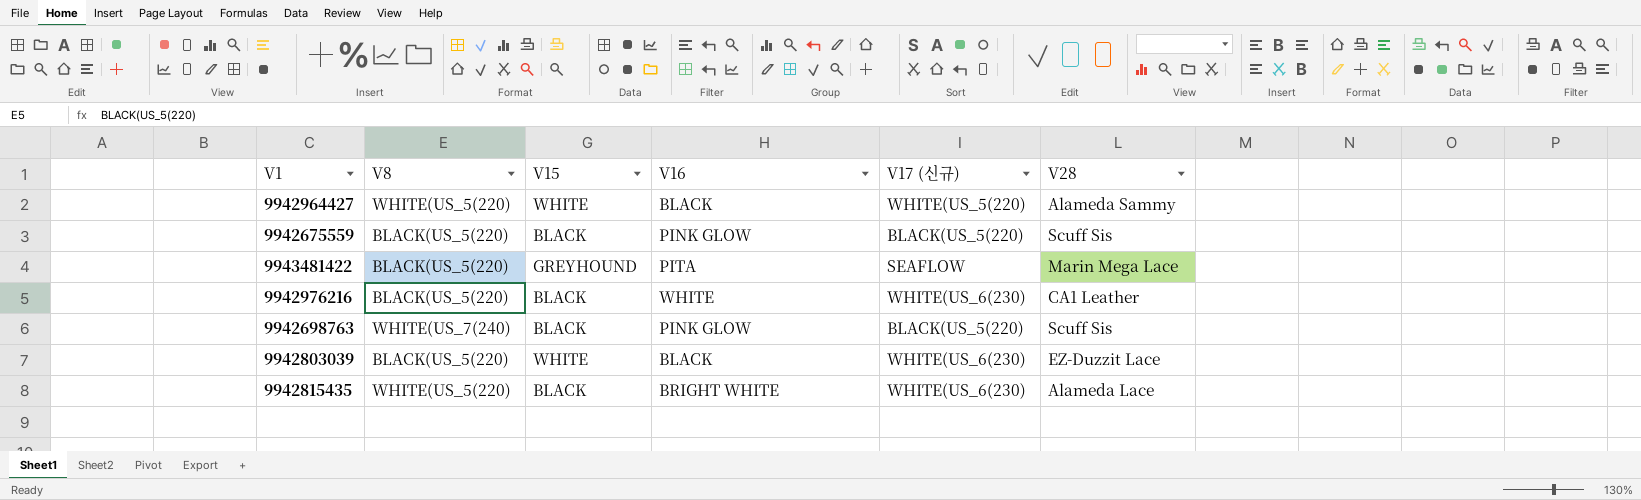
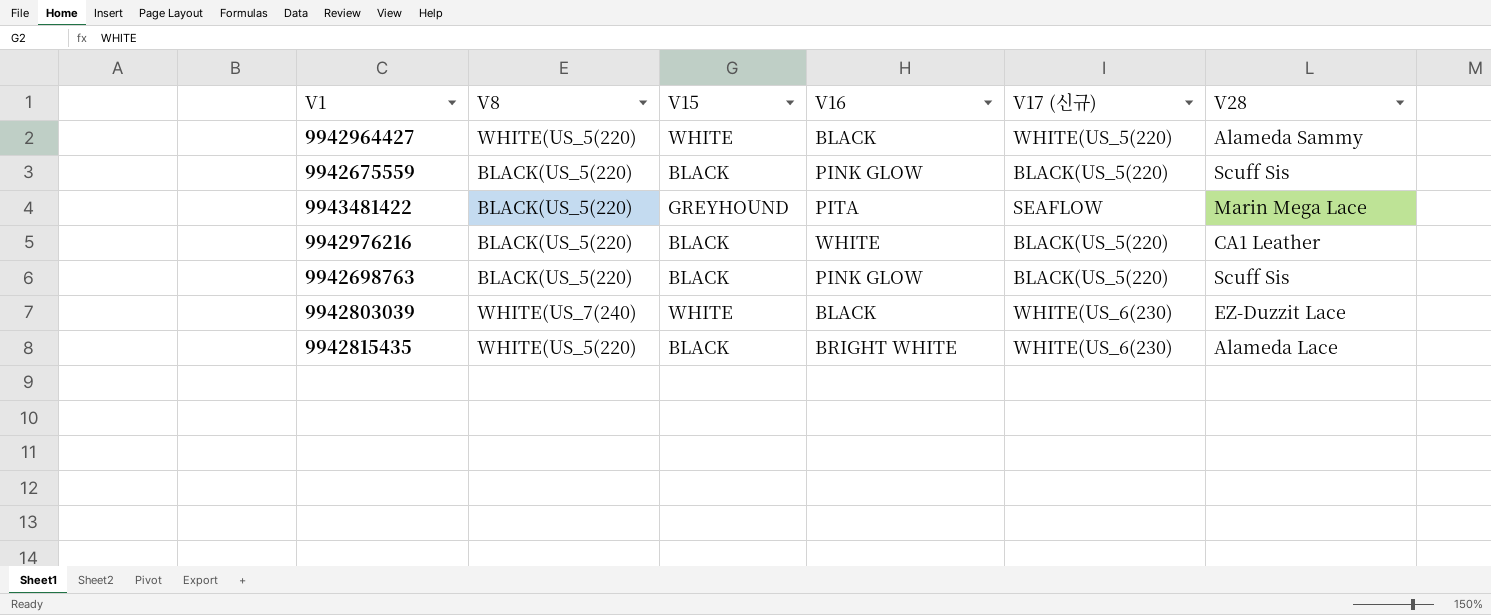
9942976216 | V17 (신규): WHITE(US_6(230) -> BLACK(US_5(220)
9942698763 | V8: WHITE(US_7(240) -> BLACK(US_5(220)
9942803039 | V8: BLACK(US_5(220) -> WHITE(US_7(240)

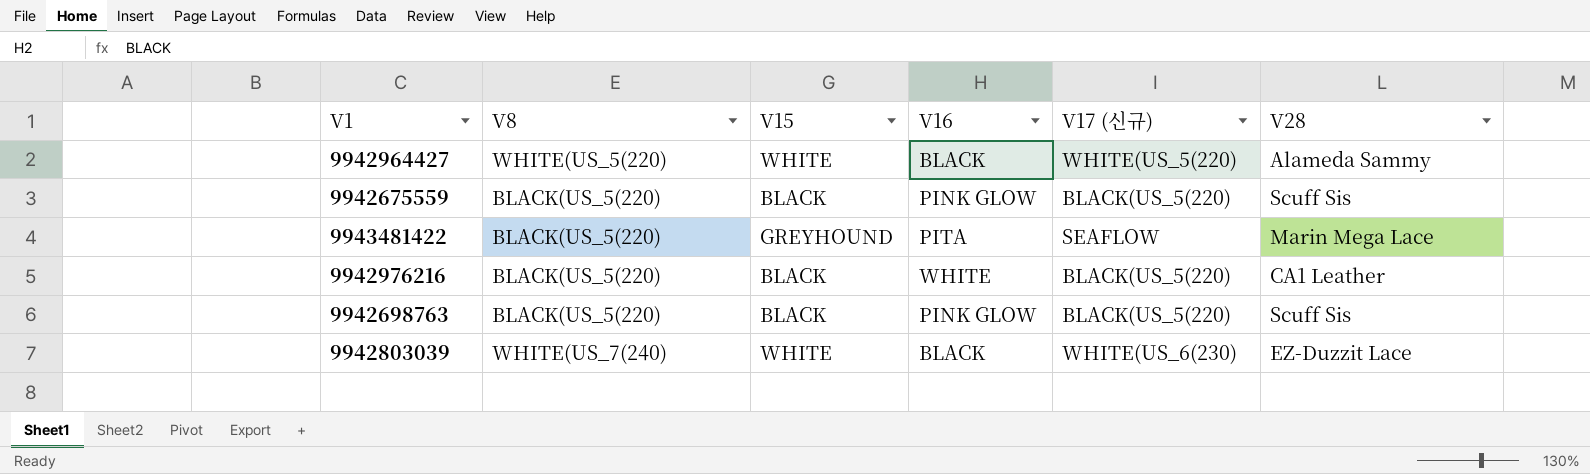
row 9942815435: WHITE(US_5(220) | BLACK | BRIGHT WHITE | WHITE(US_6(230) | Alameda Lace -> none

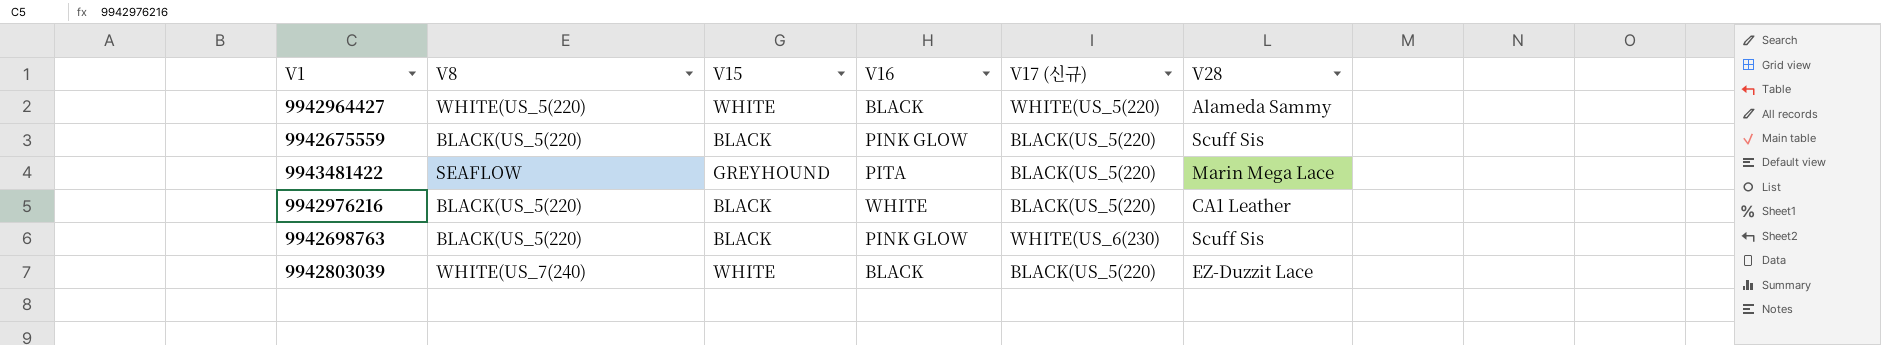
9943481422 | V8: BLACK(US_5(220) -> SEAFLOW
9943481422 | V17 (신규): SEAFLOW -> BLACK(US_5(220)
9942698763 | V17 (신규): BLACK(US_5(220) -> WHITE(US_6(230)
9942803039 | V17 (신규): WHITE(US_6(230) -> BLACK(US_5(220)

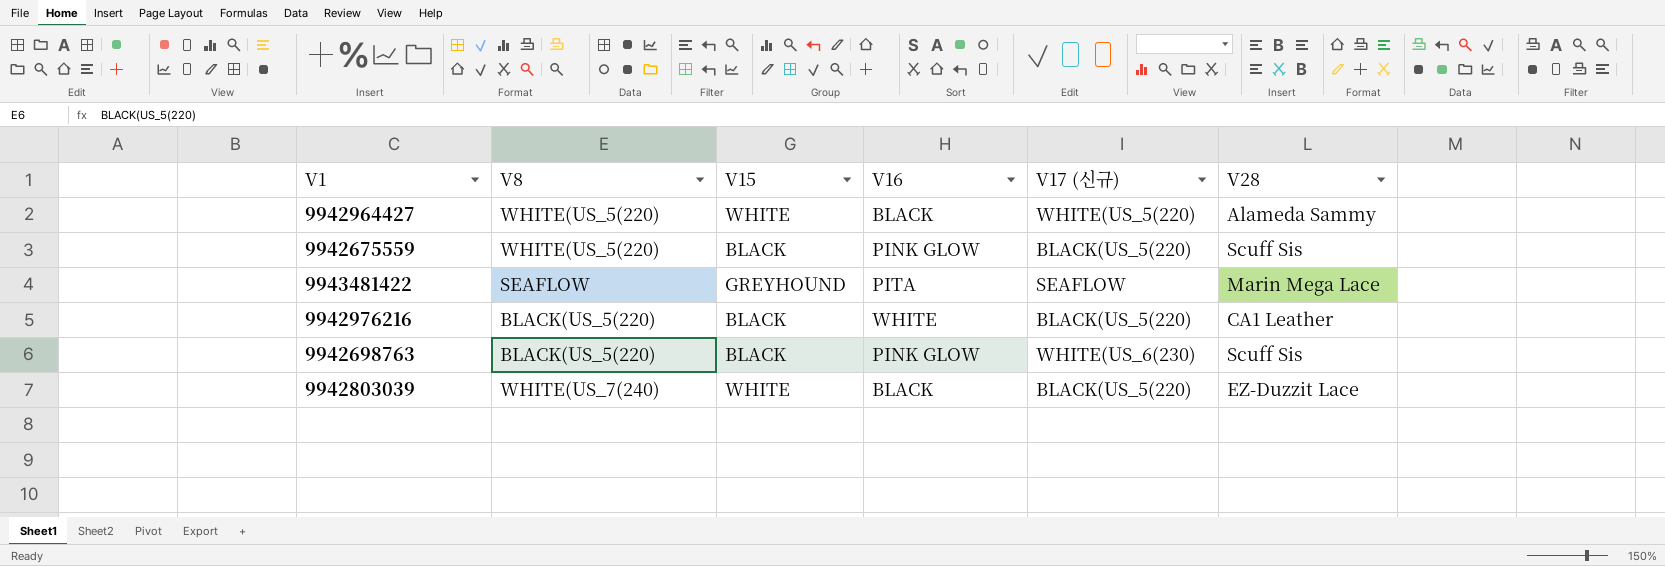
9942675559 | V8: BLACK(US_5(220) -> WHITE(US_5(220)
9943481422 | V17 (신규): BLACK(US_5(220) -> SEAFLOW

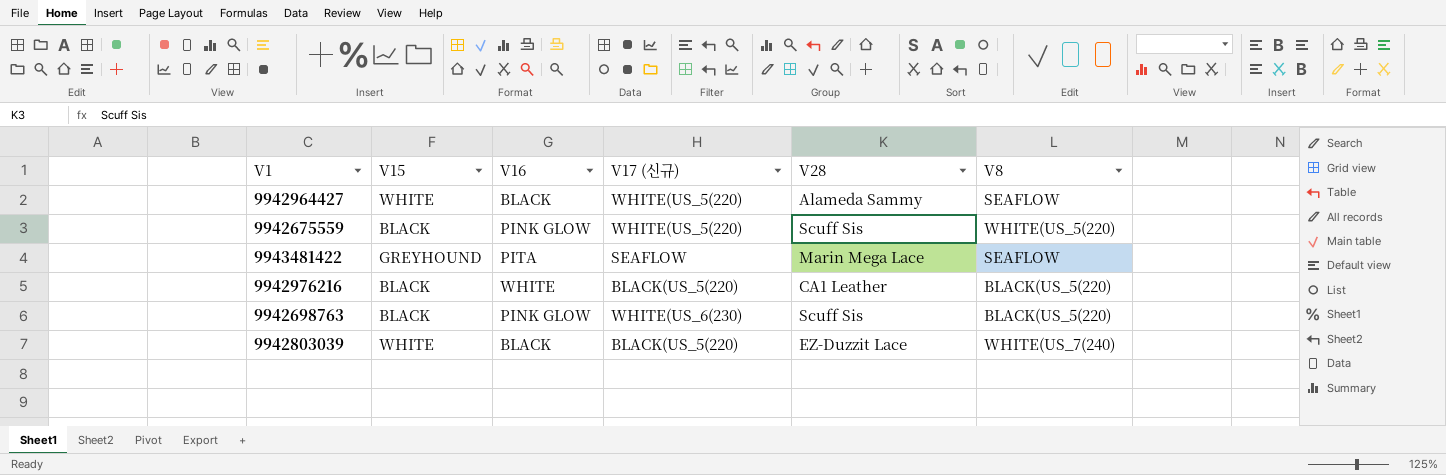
column V8 | position: 2 -> 6
9942964427 | V8: WHITE(US_5(220) -> SEAFLOW
9942675559 | V17 (신규): BLACK(US_5(220) -> WHITE(US_5(220)

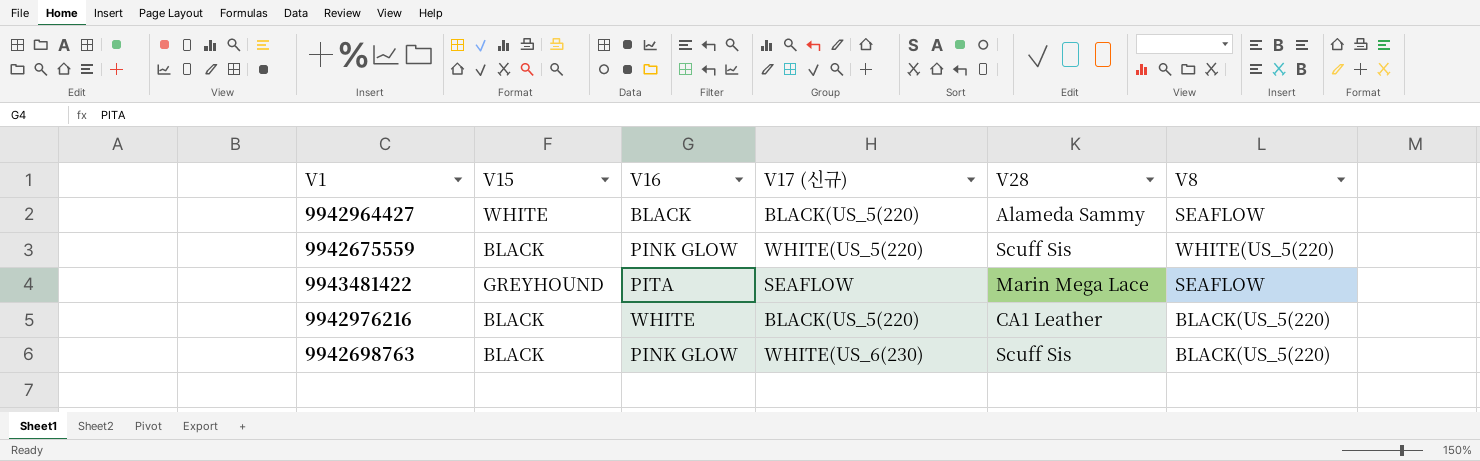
row 9942803039: WHITE | BLACK | BLACK(US_5(220) | EZ-Duzzit Lace | WHITE(US_7(240) -> none
9942964427 | V17 (신규): WHITE(US_5(220) -> BLACK(US_5(220)

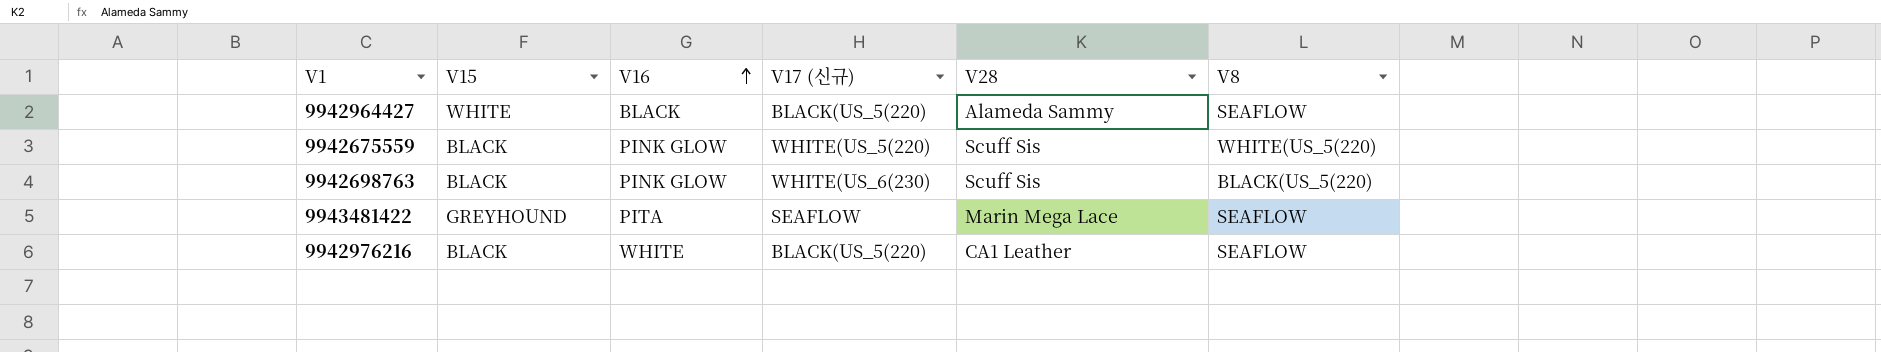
row order: none -> V16 ascending
9942976216 | V8: BLACK(US_5(220) -> SEAFLOW

